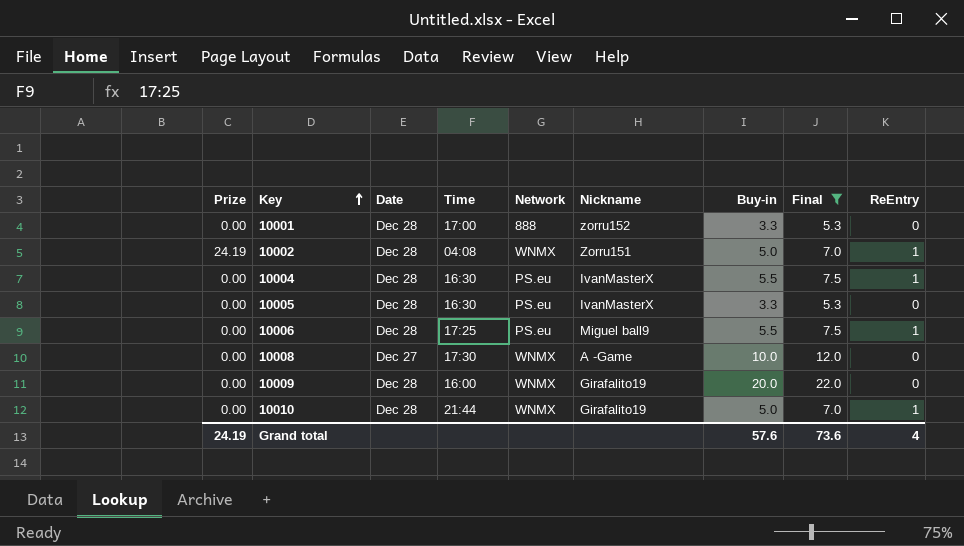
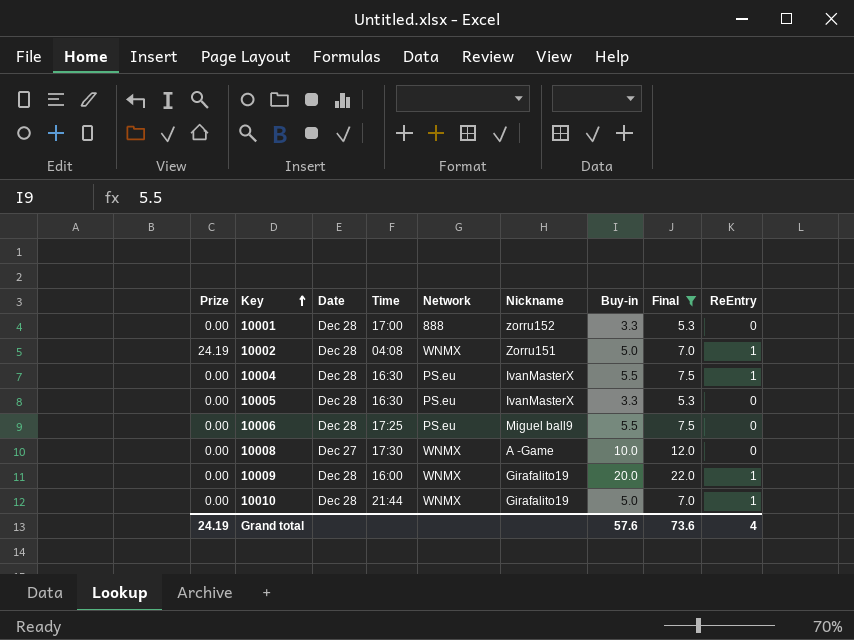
10006 | ReEntry: 1 -> 0
10009 | ReEntry: 0 -> 1

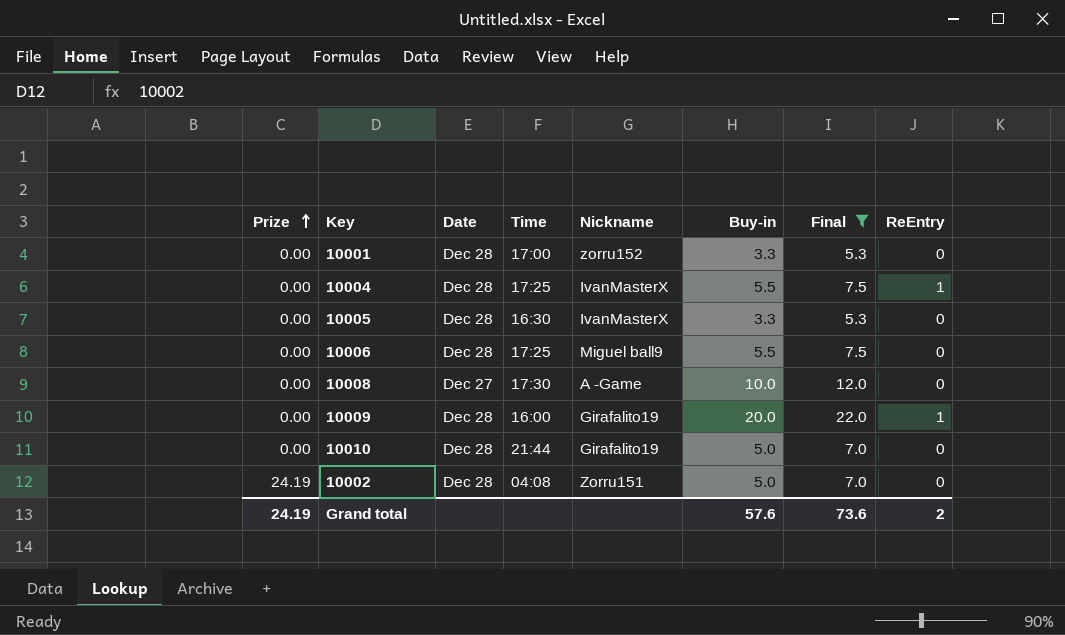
row order: Key ascending -> Prize ascending
column Network | position: 5 -> none
10004 | Time: 16:30 -> 17:25
10010 | ReEntry: 1 -> 0
10002 | ReEntry: 1 -> 0
Grand total | ReEntry: 4 -> 2

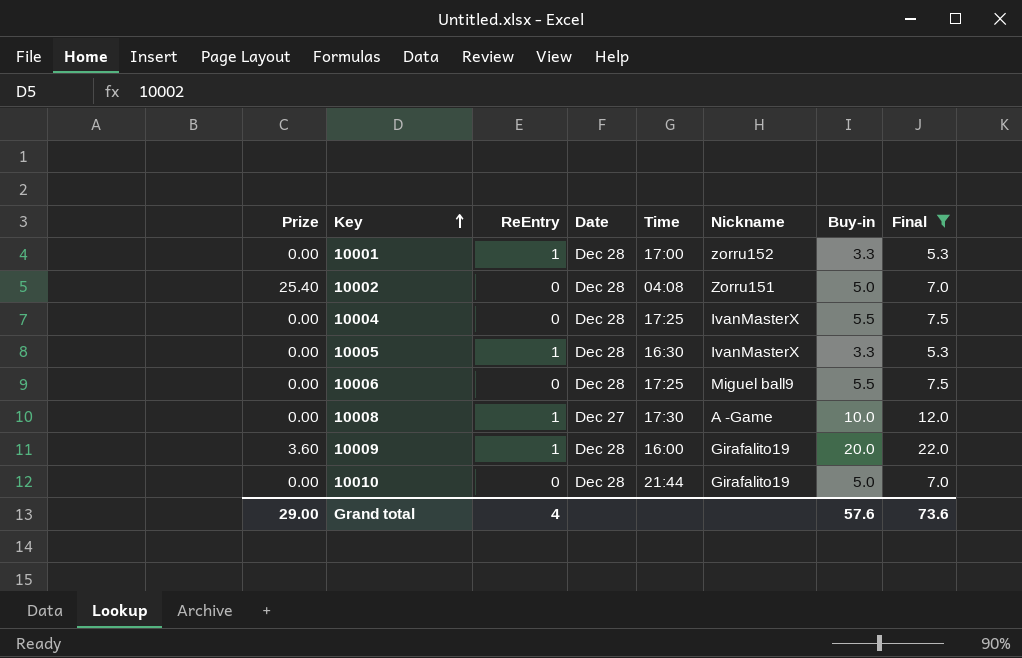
row order: Prize ascending -> Key ascending
column ReEntry | position: 8 -> 3
10001 | ReEntry: 0 -> 1
10002 | Prize: 24.19 -> 25.40
10004 | ReEntry: 1 -> 0
10005 | ReEntry: 0 -> 1
10008 | ReEntry: 0 -> 1
10009 | Prize: 0.00 -> 3.60
Grand total | Prize: 24.19 -> 29.00
Grand total | ReEntry: 2 -> 4

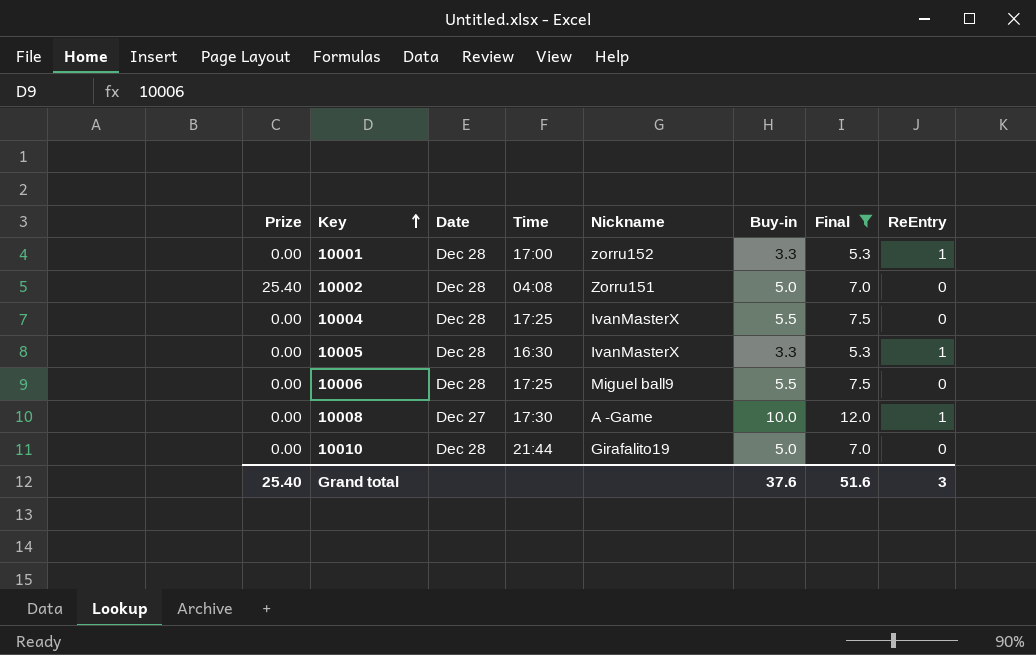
column ReEntry | position: 3 -> 8
row 10009: 3.60 | 1 | Dec 28 | 16:00 | Girafalito19 | 20.0 | 22.0 -> none
Grand total | Prize: 29.00 -> 25.40
Grand total | Buy-in: 57.6 -> 37.6
Grand total | Final: 73.6 -> 51.6
Grand total | ReEntry: 4 -> 3

